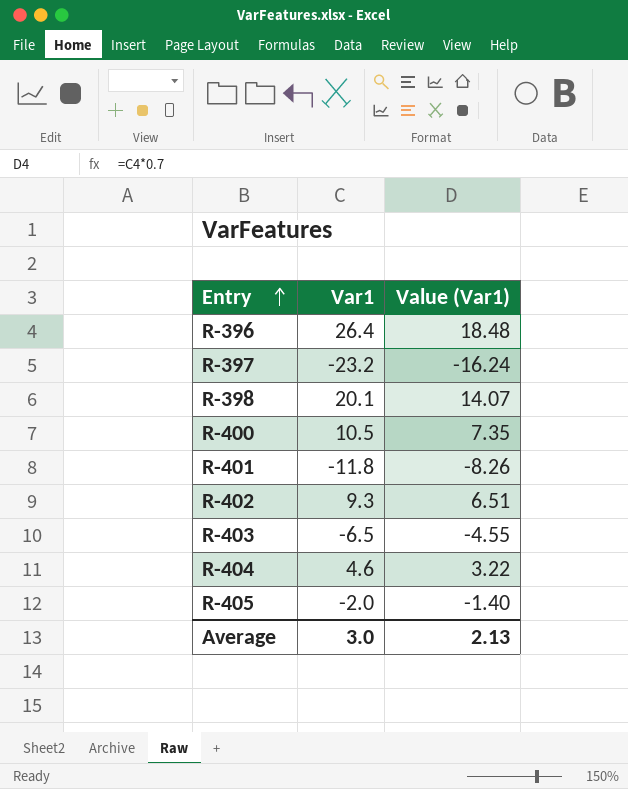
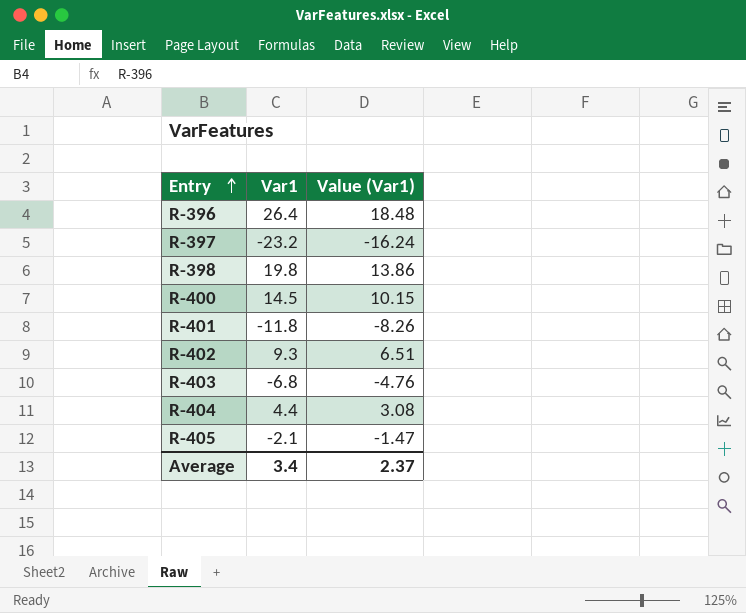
R-398 | Var1: 20.1 -> 19.8
R-398 | Value (Var1): 14.07 -> 13.86
R-400 | Var1: 10.5 -> 14.5
R-400 | Value (Var1): 7.35 -> 10.15
R-403 | Var1: -6.5 -> -6.8
R-403 | Value (Var1): -4.55 -> -4.76
R-404 | Var1: 4.6 -> 4.4
R-404 | Value (Var1): 3.22 -> 3.08
R-405 | Var1: -2.0 -> -2.1
R-405 | Value (Var1): -1.40 -> -1.47
Average | Var1: 3.0 -> 3.4
Average | Value (Var1): 2.13 -> 2.37

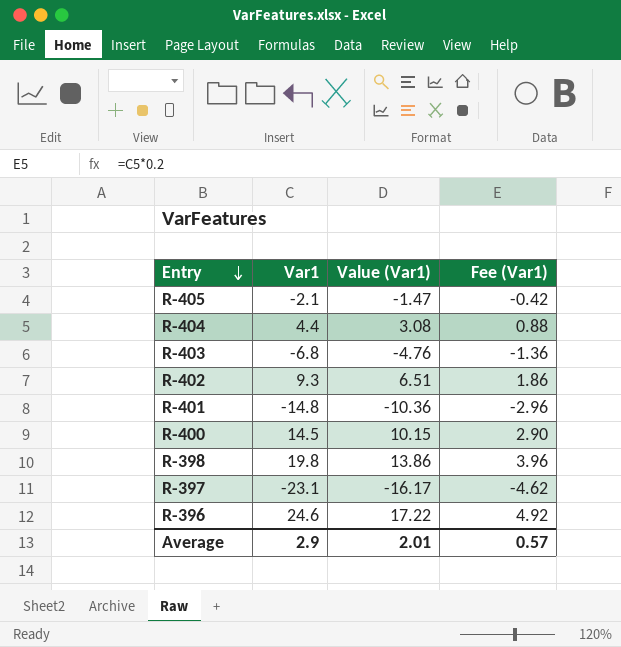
row order: Entry ascending -> Entry descending
column Fee (Var1) | formula: none -> [Var1] * 0.2
R-401 | Var1: -11.8 -> -14.8
R-401 | Value (Var1): -8.26 -> -10.36
R-397 | Var1: -23.2 -> -23.1
R-397 | Value (Var1): -16.24 -> -16.17
R-396 | Var1: 26.4 -> 24.6
R-396 | Value (Var1): 18.48 -> 17.22
Average | Var1: 3.4 -> 2.9
Average | Value (Var1): 2.37 -> 2.01

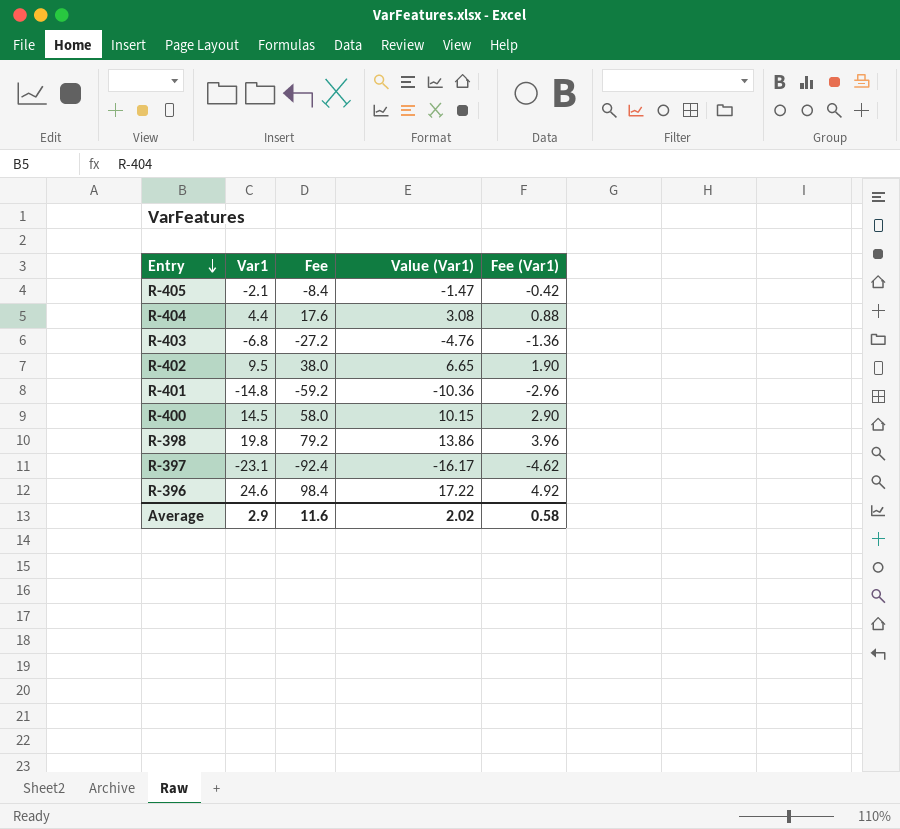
column Fee | formula: none -> [Var1] * 4
R-402 | Var1: 9.3 -> 9.5
R-402 | Value (Var1): 6.51 -> 6.65
R-402 | Fee (Var1): 1.86 -> 1.90
Average | Value (Var1): 2.01 -> 2.02
Average | Fee (Var1): 0.57 -> 0.58

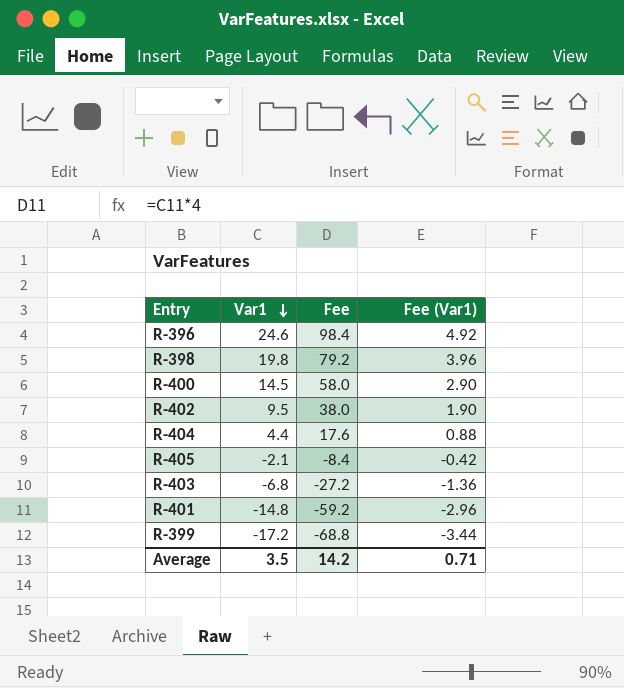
row order: Entry descending -> Var1 descending
column Value (Var1) | formula: [Var1] * 0.7 -> none
row R-397: -23.1 | -92.4 | -16.17 | -4.62 -> none
row R-399: none -> -17.2 | -68.8 | -3.44
Average | Var1: 2.9 -> 3.5
Average | Fee: 11.6 -> 14.2
Average | Fee (Var1): 0.58 -> 0.71

